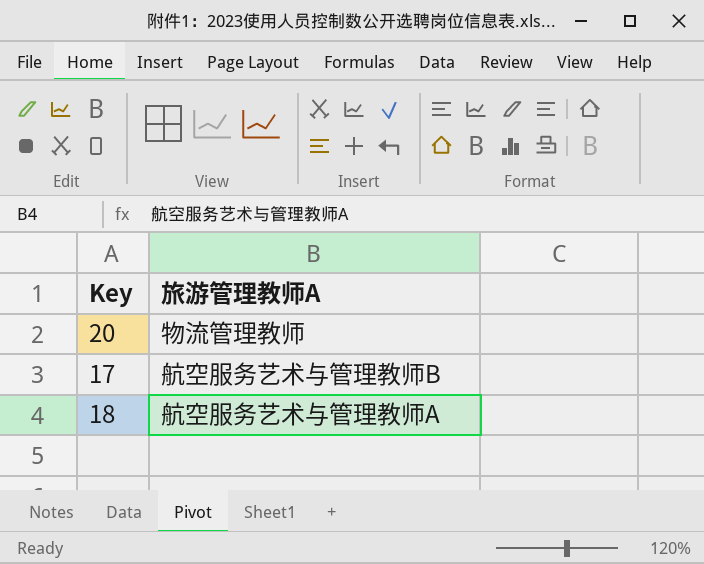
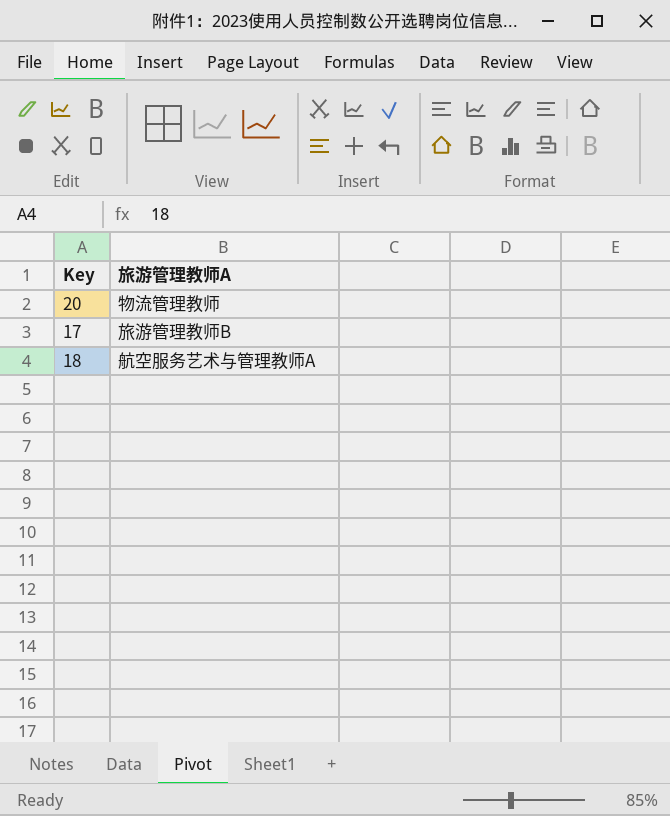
17 | 旅游管理教师A: 航空服务艺术与管理教师B -> 旅游管理教师B

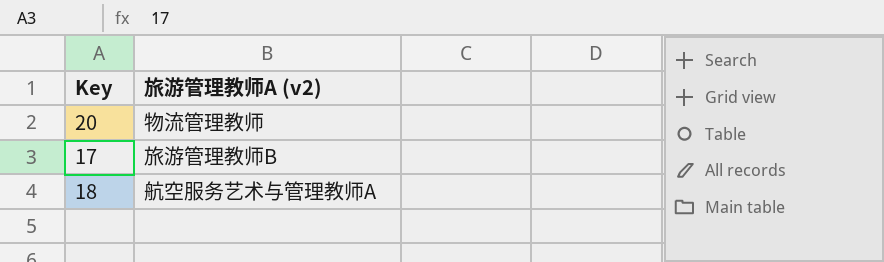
column name: 旅游管理教师A -> 旅游管理教师A (v2)

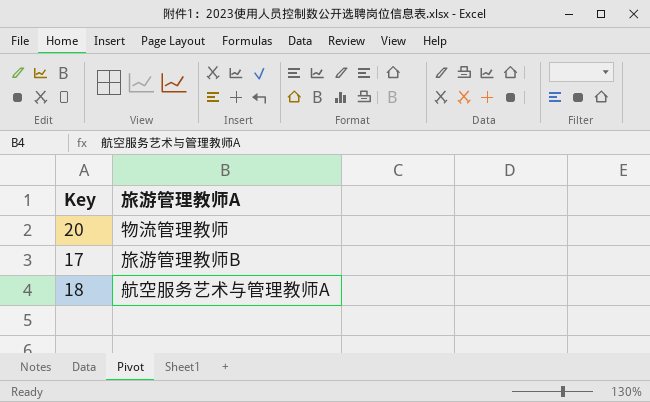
column name: 旅游管理教师A (v2) -> 旅游管理教师A

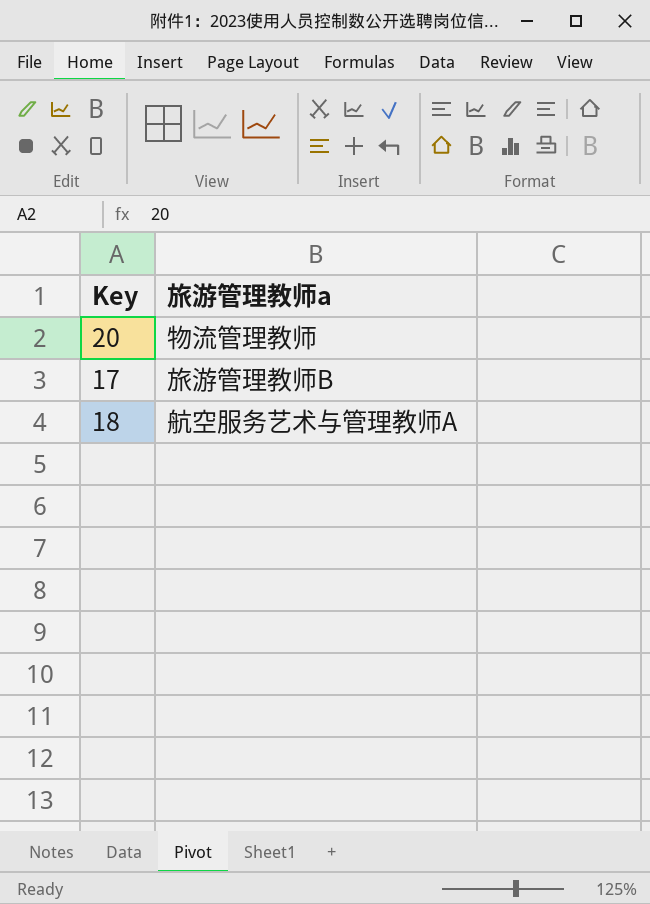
column name: 旅游管理教师A -> 旅游管理教师a

